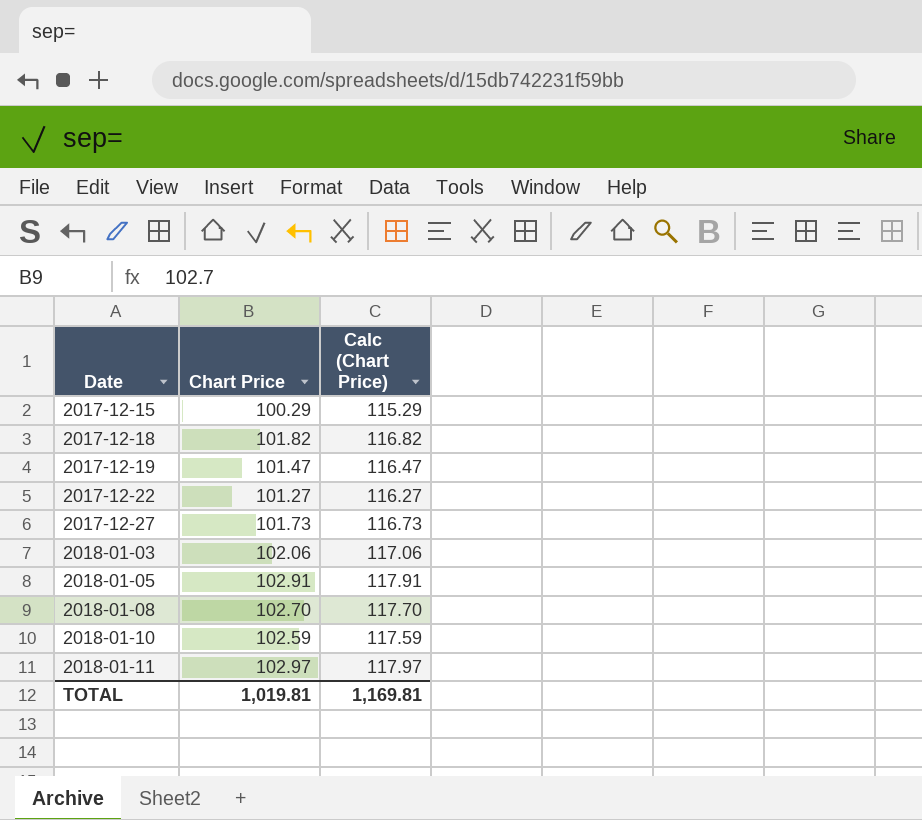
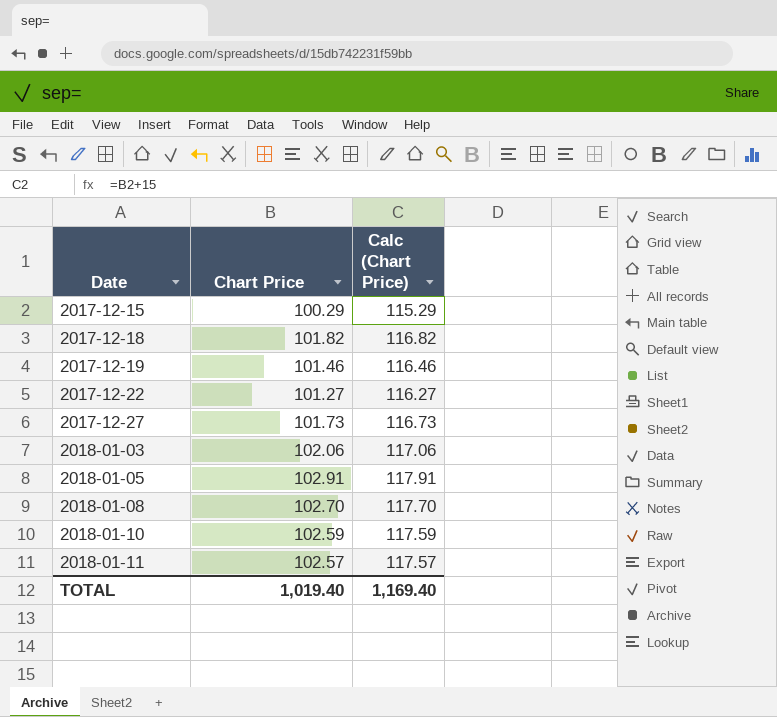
2017-12-19 | Chart Price: 101.47 -> 101.46
2017-12-19 | Calc (Chart Price): 116.47 -> 116.46
2018-01-11 | Chart Price: 102.97 -> 102.57
2018-01-11 | Calc (Chart Price): 117.97 -> 117.57
TOTAL | Chart Price: 1,019.81 -> 1,019.40
TOTAL | Calc (Chart Price): 1,169.81 -> 1,169.40

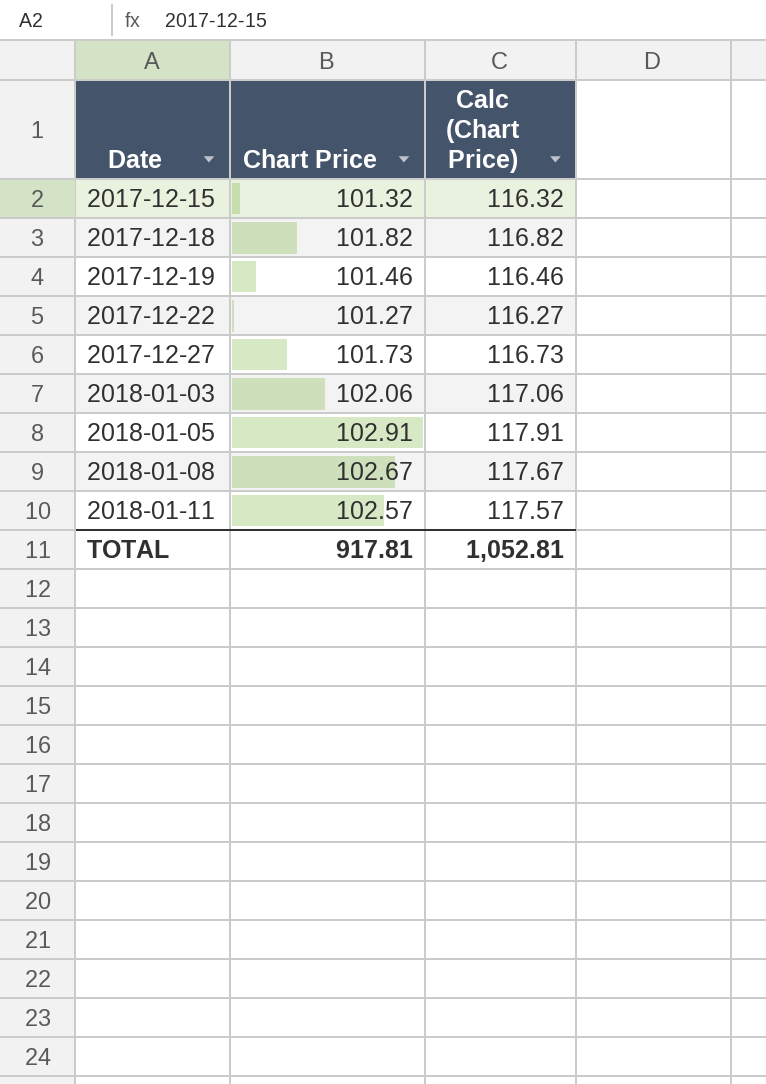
row 2018-01-10: 102.59 | 117.59 -> none
2017-12-15 | Chart Price: 100.29 -> 101.32
2017-12-15 | Calc (Chart Price): 115.29 -> 116.32
2018-01-08 | Chart Price: 102.70 -> 102.67
2018-01-08 | Calc (Chart Price): 117.70 -> 117.67
TOTAL | Chart Price: 1,019.40 -> 917.81
TOTAL | Calc (Chart Price): 1,169.40 -> 1,052.81

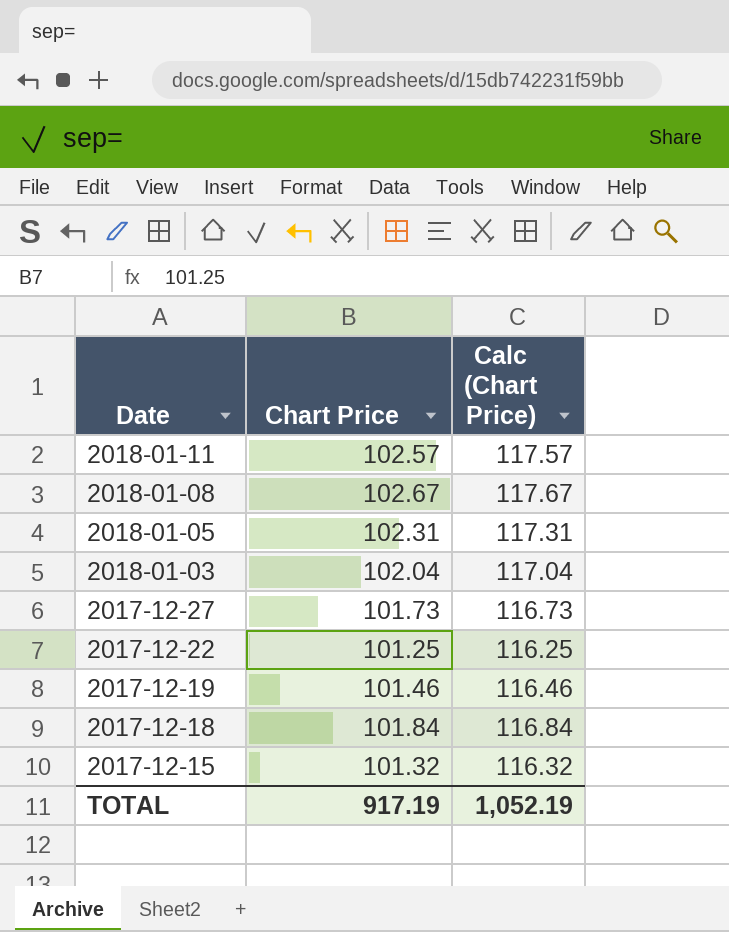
row order: Date ascending -> Date descending
2018-01-05 | Chart Price: 102.91 -> 102.31
2018-01-05 | Calc (Chart Price): 117.91 -> 117.31
2018-01-03 | Chart Price: 102.06 -> 102.04
2018-01-03 | Calc (Chart Price): 117.06 -> 117.04
2017-12-22 | Chart Price: 101.27 -> 101.25
2017-12-22 | Calc (Chart Price): 116.27 -> 116.25
2017-12-18 | Chart Price: 101.82 -> 101.84
2017-12-18 | Calc (Chart Price): 116.82 -> 116.84
TOTAL | Chart Price: 917.81 -> 917.19
TOTAL | Calc (Chart Price): 1,052.81 -> 1,052.19

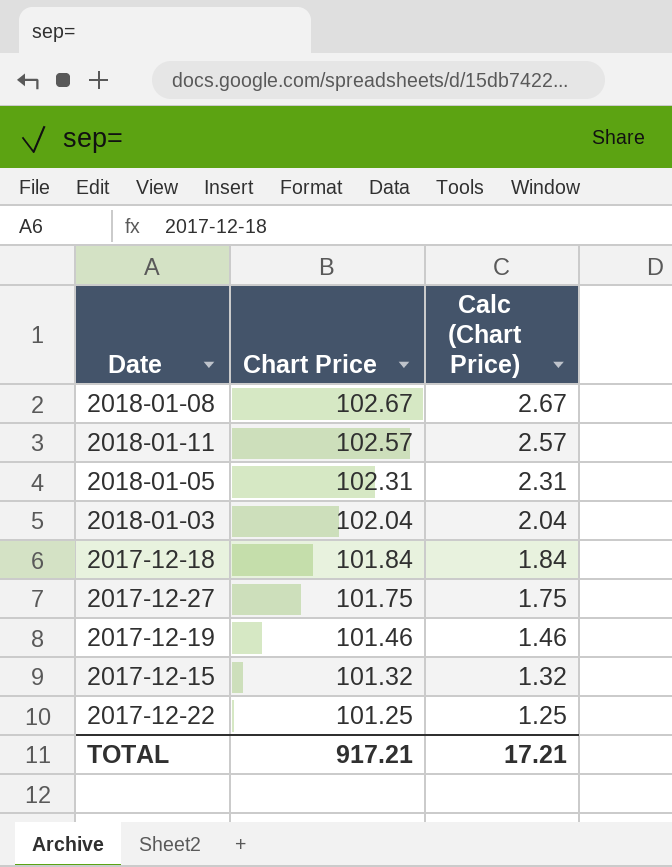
row order: Date descending -> Chart Price descending
column Calc (Chart Price) | formula: [Chart Price] + 15 -> [Chart Price] - 100
2017-12-27 | Chart Price: 101.73 -> 101.75
TOTAL | Chart Price: 917.19 -> 917.21
TOTAL | Calc (Chart Price): 1,052.19 -> 17.21

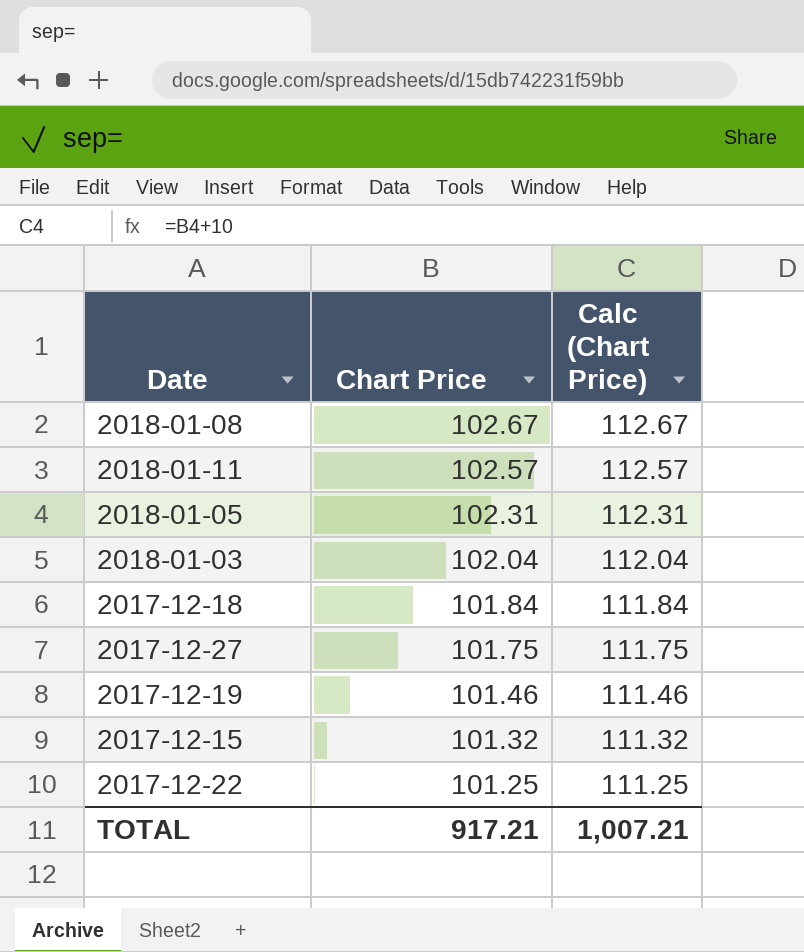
column Calc (Chart Price) | formula: [Chart Price] - 100 -> [Chart Price] + 10
TOTAL | Calc (Chart Price): 17.21 -> 1,007.21

